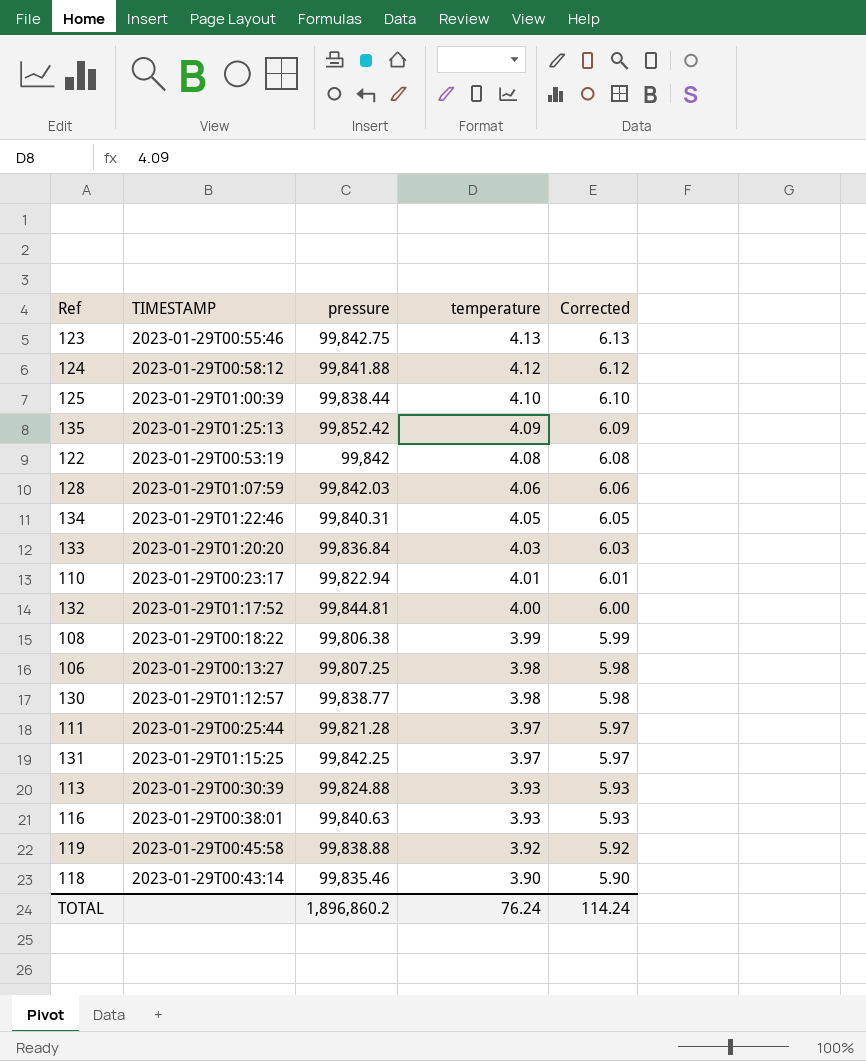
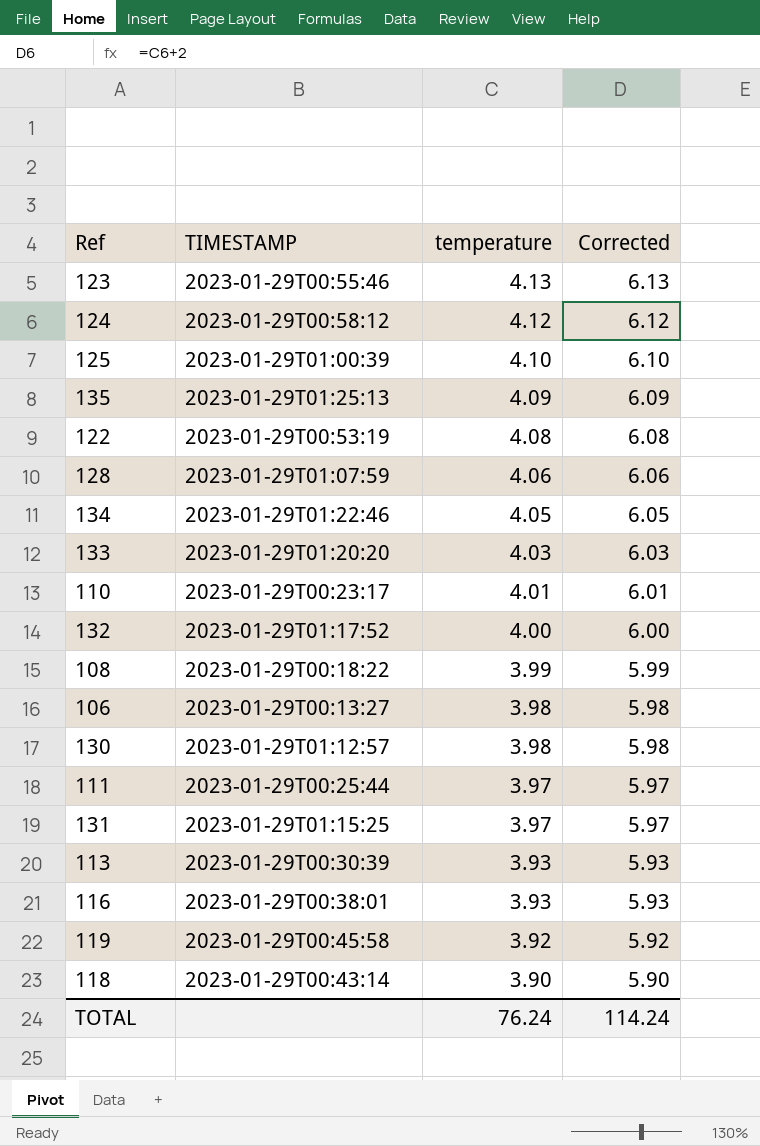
column pressure | position: 3 -> none

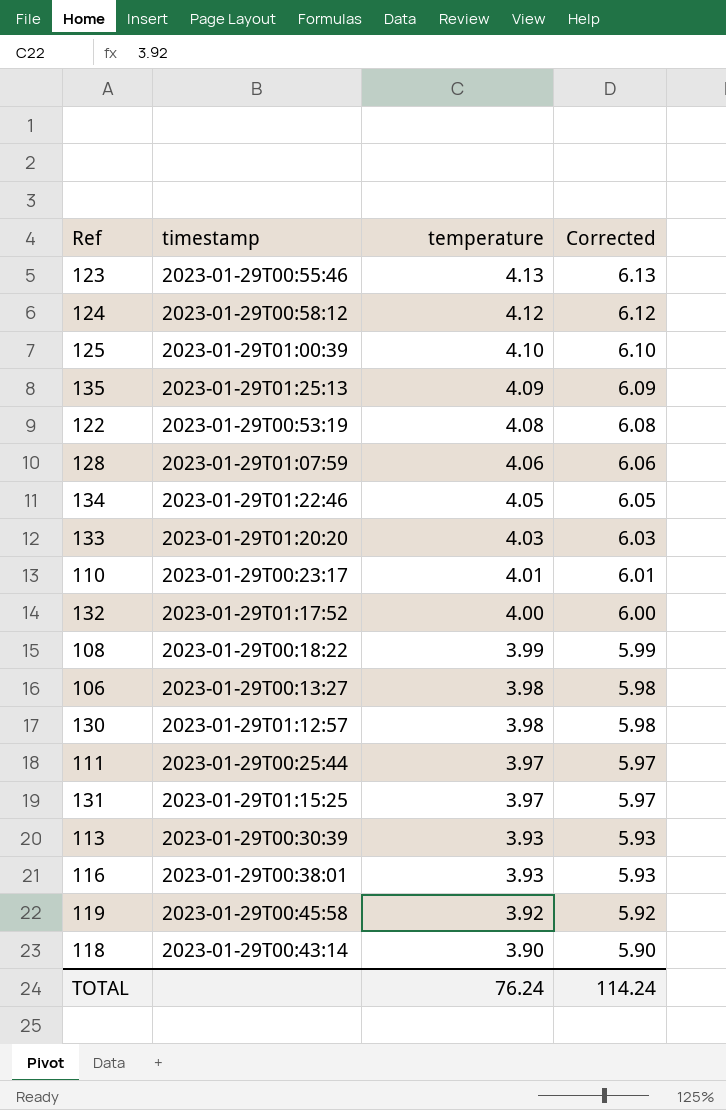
column name: TIMESTAMP -> timestamp

